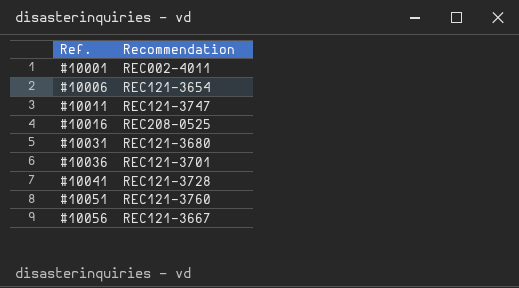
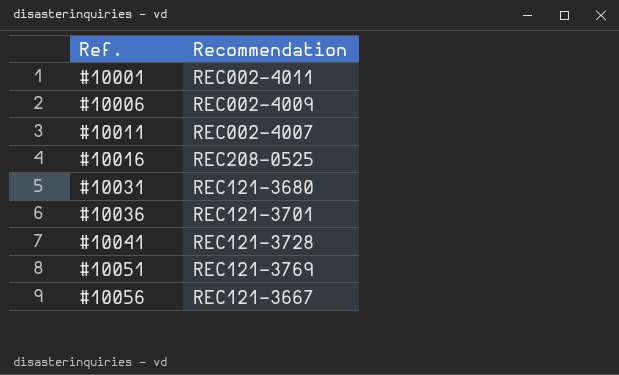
#10006 | Recommendation: REC121-3654 -> REC002-4009
#10011 | Recommendation: REC121-3747 -> REC002-4007
#10051 | Recommendation: REC121-3760 -> REC121-3769

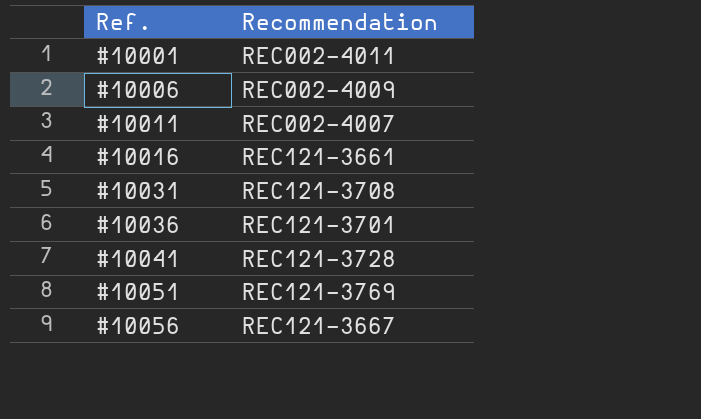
#10016 | Recommendation: REC208-0525 -> REC121-3661
#10031 | Recommendation: REC121-3680 -> REC121-3708

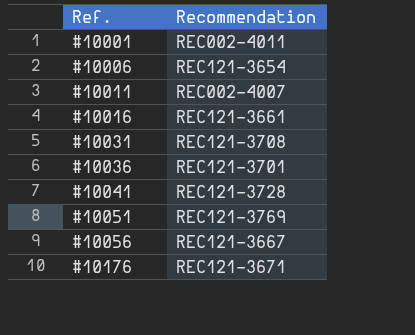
#10006 | Recommendation: REC002-4009 -> REC121-3654
row #10176: none -> REC121-3671

